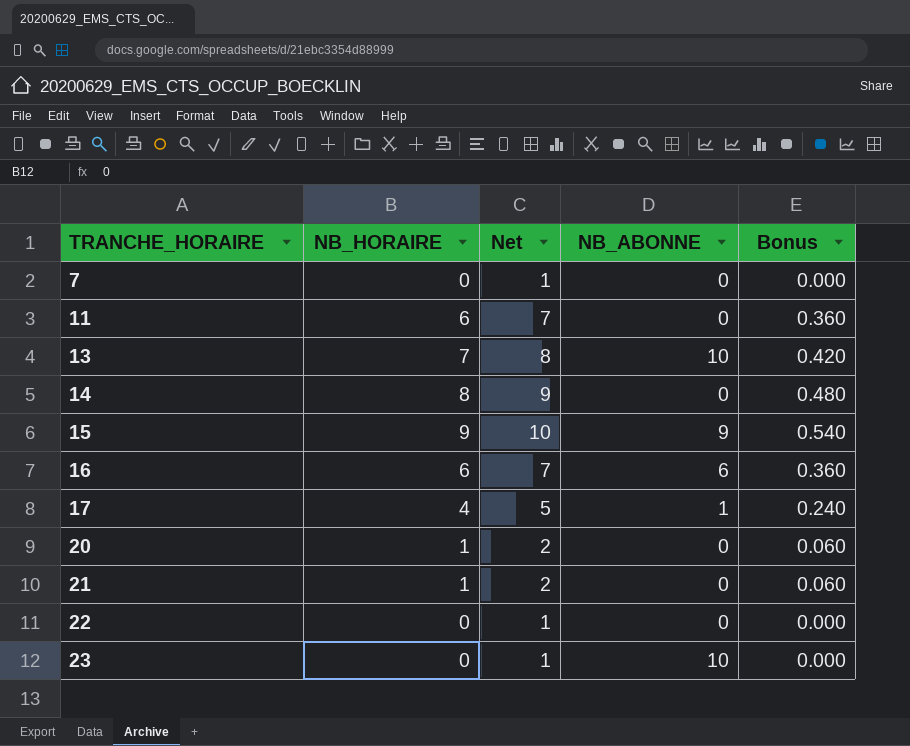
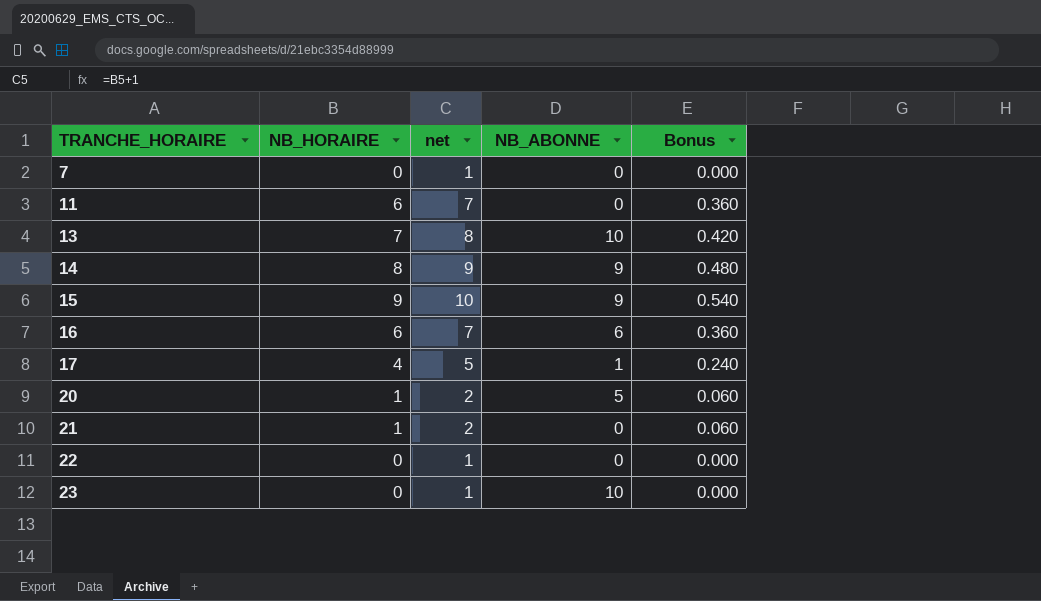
column name: Net -> net
14 | NB_ABONNE: 0 -> 9
20 | NB_ABONNE: 0 -> 5

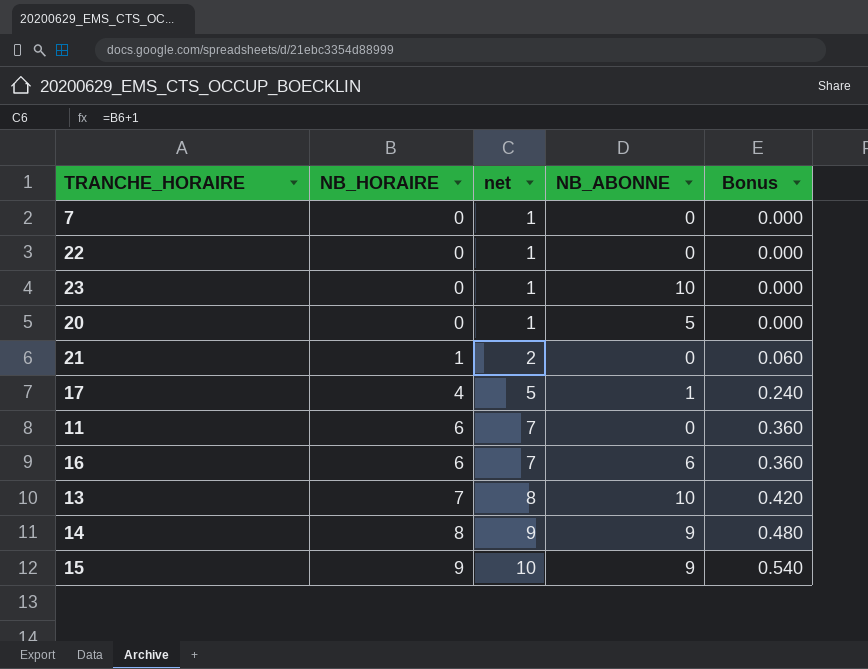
row order: TRANCHE_HORAIRE ascending -> NB_HORAIRE ascending
20 | NB_HORAIRE: 1 -> 0
20 | net: 2 -> 1
20 | Bonus: 0.060 -> 0.000

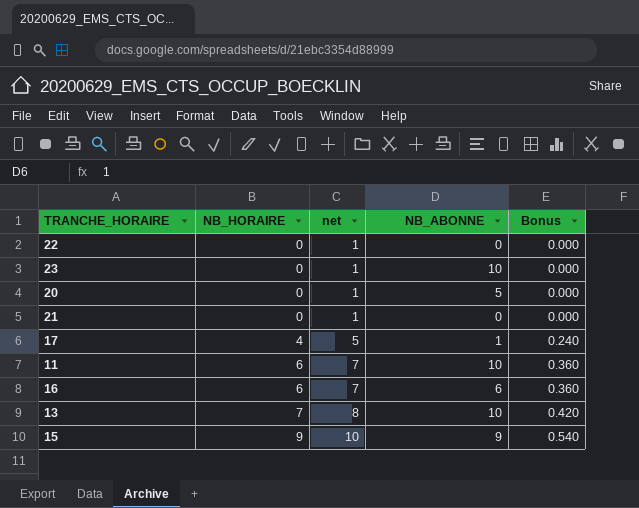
row 7: 0 | 1 | 0 | 0.000 -> none
row 14: 8 | 9 | 9 | 0.480 -> none
21 | NB_HORAIRE: 1 -> 0
21 | net: 2 -> 1
21 | Bonus: 0.060 -> 0.000
11 | NB_ABONNE: 0 -> 10

